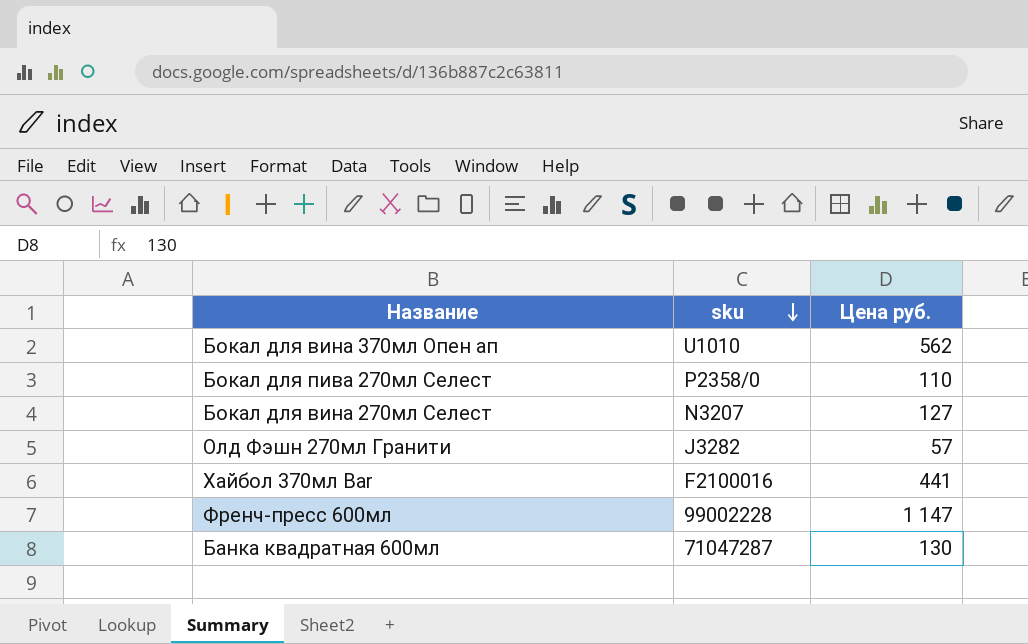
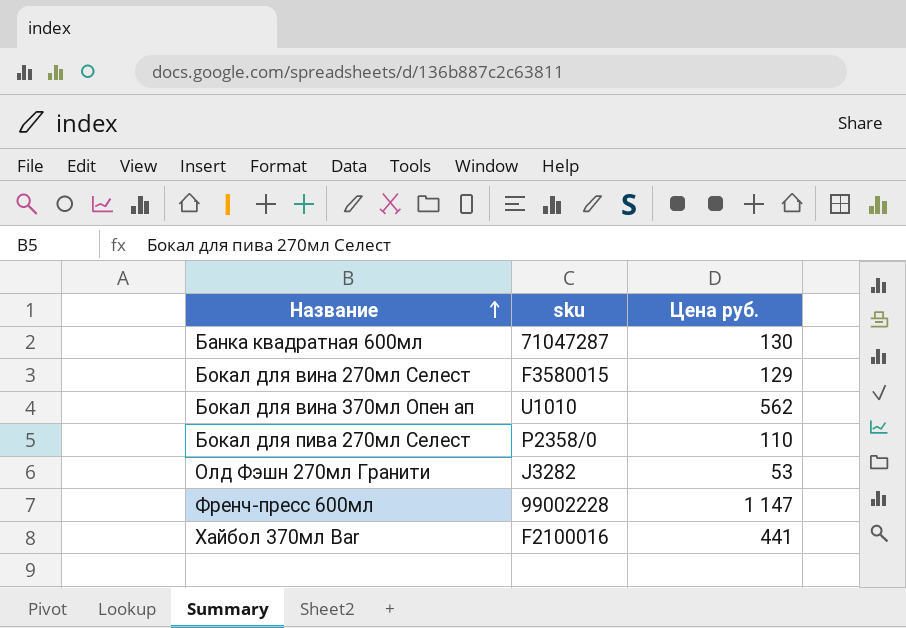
row order: sku descending -> Название ascending
Бокал для вина 270мл Селест | sku: N3207 -> F3580015
Бокал для вина 270мл Селест | Цена руб.: 127 -> 129
Олд Фэшн 270мл Гранити | Цена руб.: 57 -> 53

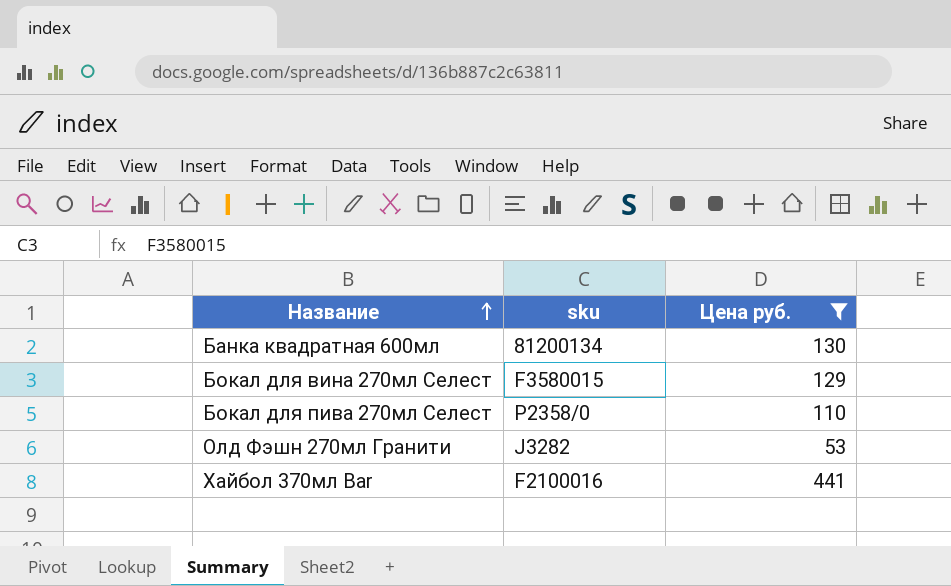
filter: none -> Цена руб. <= 441
Банка квадратная 600мл | sku: 71047287 -> 81200134

